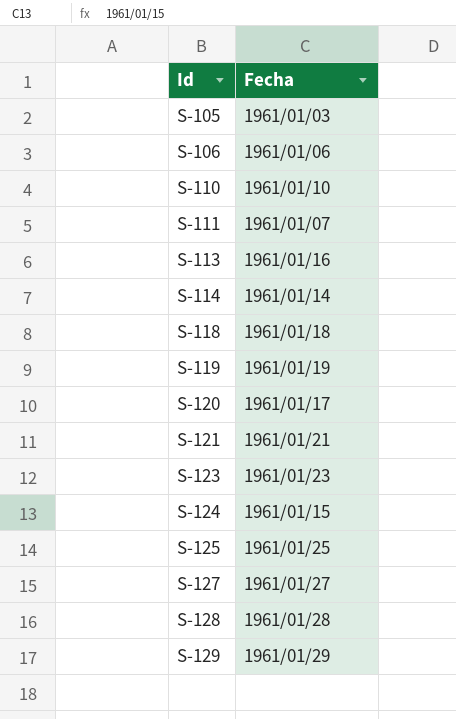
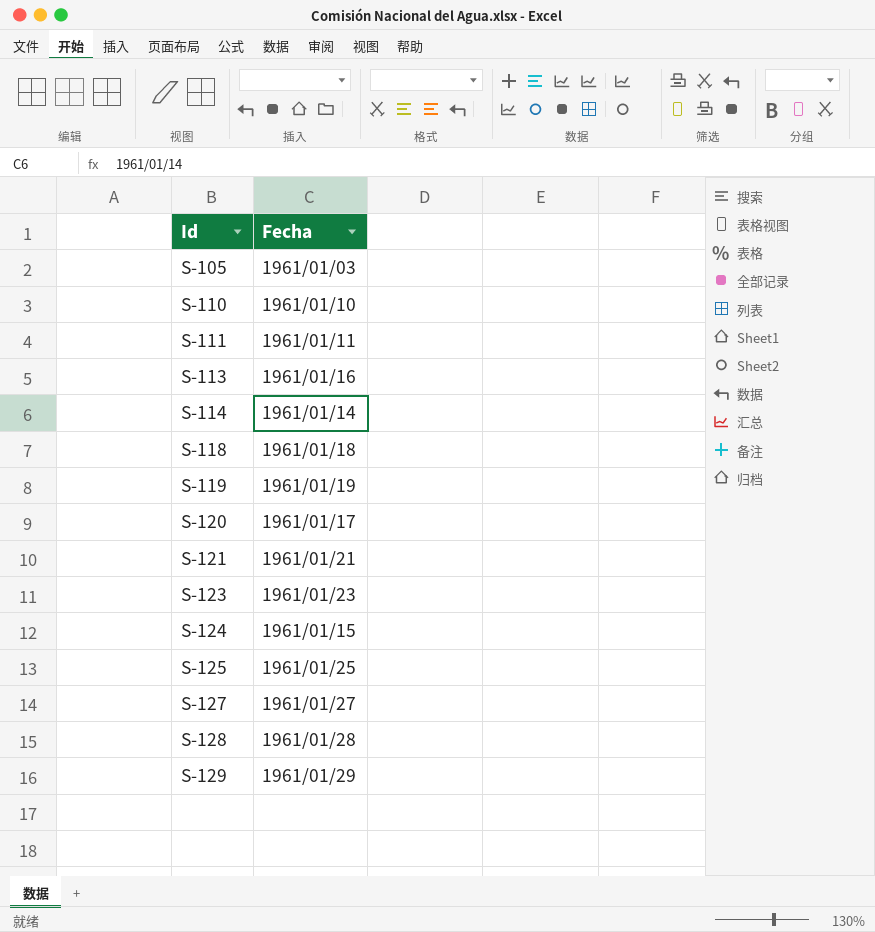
row S-106: 1961/01/06 -> none
S-111 | Fecha: 1961/01/07 -> 1961/01/11

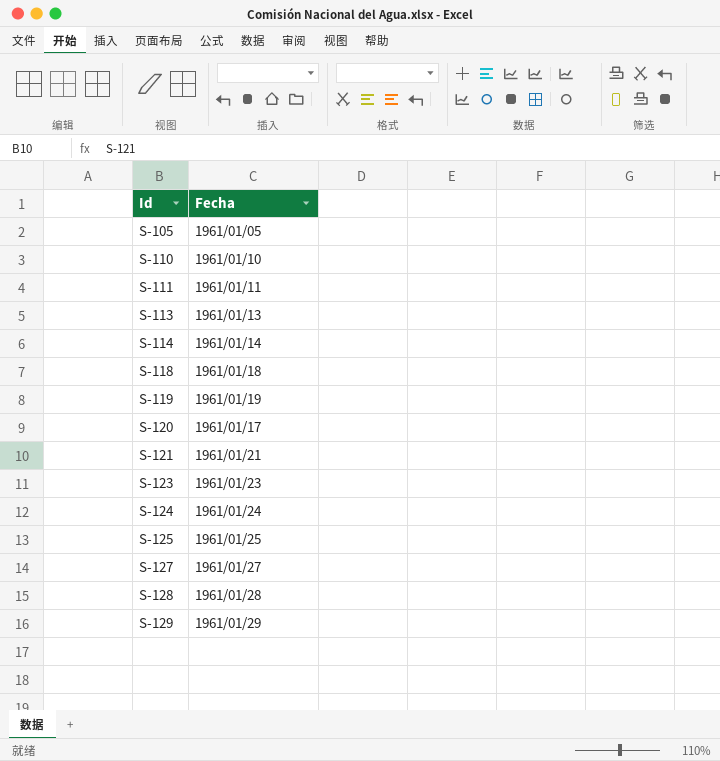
S-105 | Fecha: 1961/01/03 -> 1961/01/05
S-113 | Fecha: 1961/01/16 -> 1961/01/13
S-124 | Fecha: 1961/01/15 -> 1961/01/24

